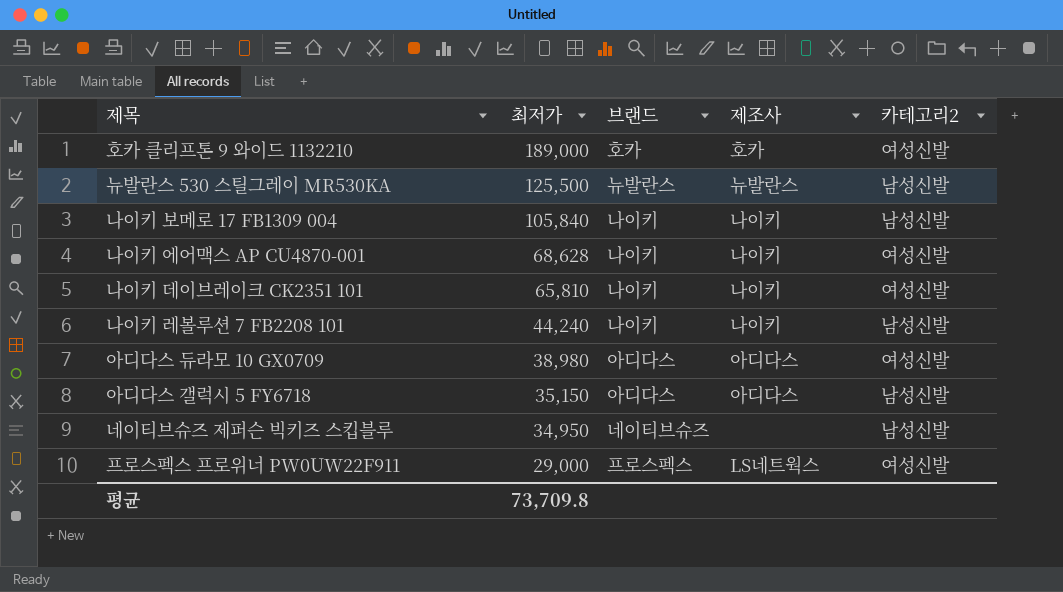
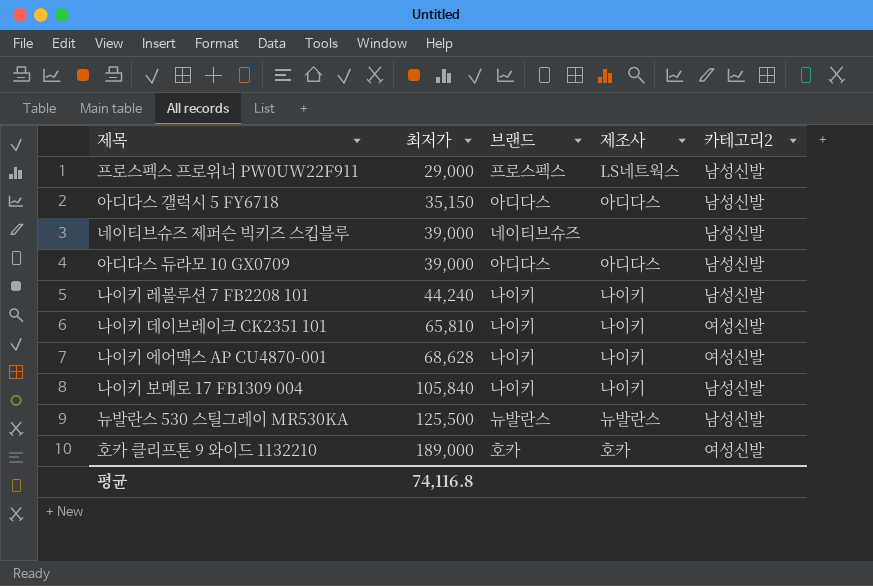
row order: 최저가 descending -> 최저가 ascending
프로스펙스 프로위너 PW0UW22F911 | 카테고리2: 여성신발 -> 남성신발
네이티브슈즈 제퍼슨 빅키즈 스킵블루 | 최저가: 34,950 -> 39,000
아디다스 듀라모 10 GX0709 | 최저가: 38,980 -> 39,000
아디다스 듀라모 10 GX0709 | 카테고리2: 여성신발 -> 남성신발
평균 | 최저가: 73,709.8 -> 74,116.8

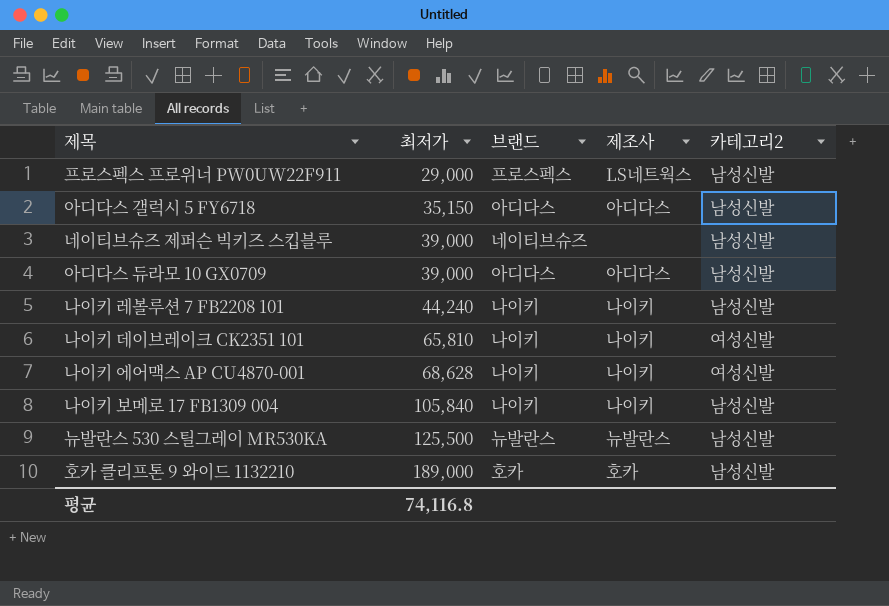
호카 클리프톤 9 와이드 1132210 | 카테고리2: 여성신발 -> 남성신발

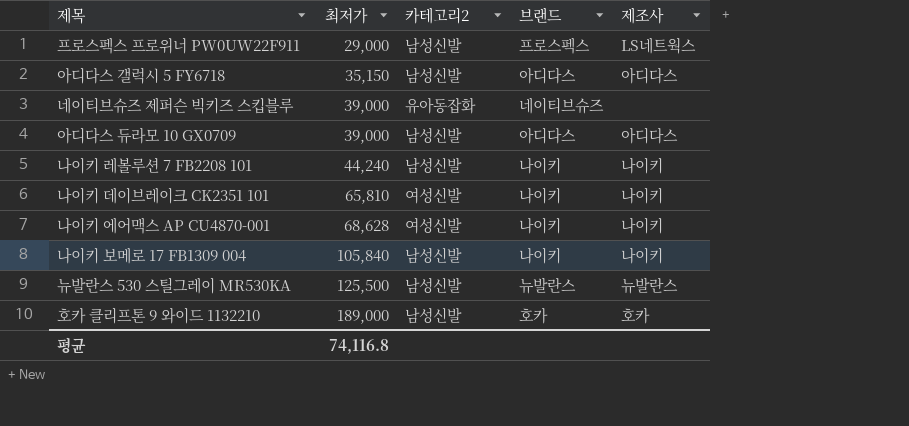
column 카테고리2 | position: 5 -> 3
네이티브슈즈 제퍼슨 빅키즈 스킵블루 | 카테고리2: 남성신발 -> 유아동잡화

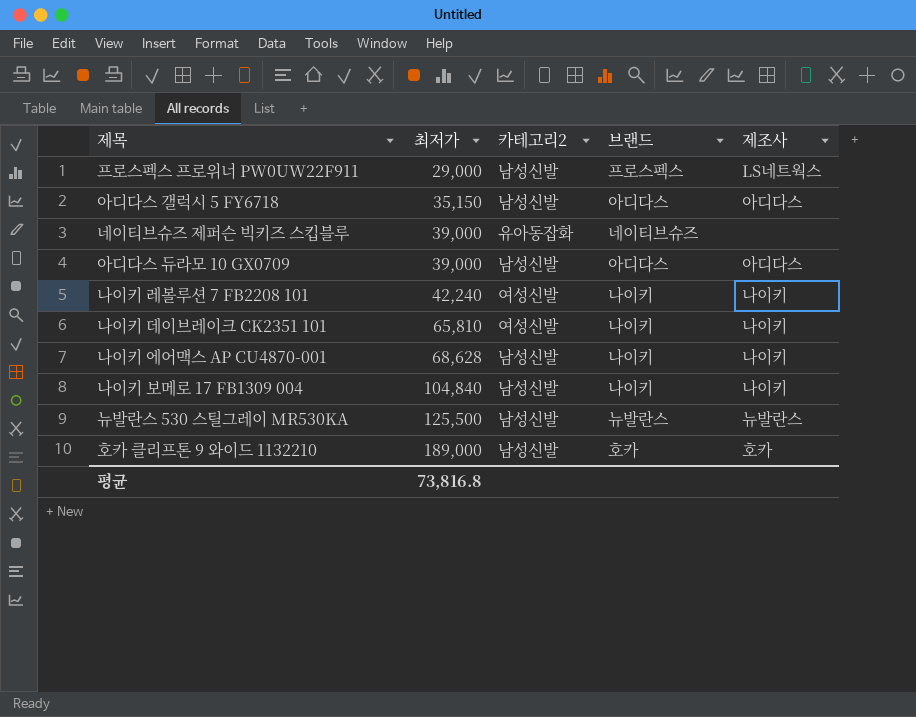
나이키 레볼루션 7 FB2208 101 | 최저가: 44,240 -> 42,240
나이키 레볼루션 7 FB2208 101 | 카테고리2: 남성신발 -> 여성신발
나이키 에어맥스 AP CU4870-001 | 카테고리2: 여성신발 -> 남성신발
나이키 보메로 17 FB1309 004 | 최저가: 105,840 -> 104,840
평균 | 최저가: 74,116.8 -> 73,816.8

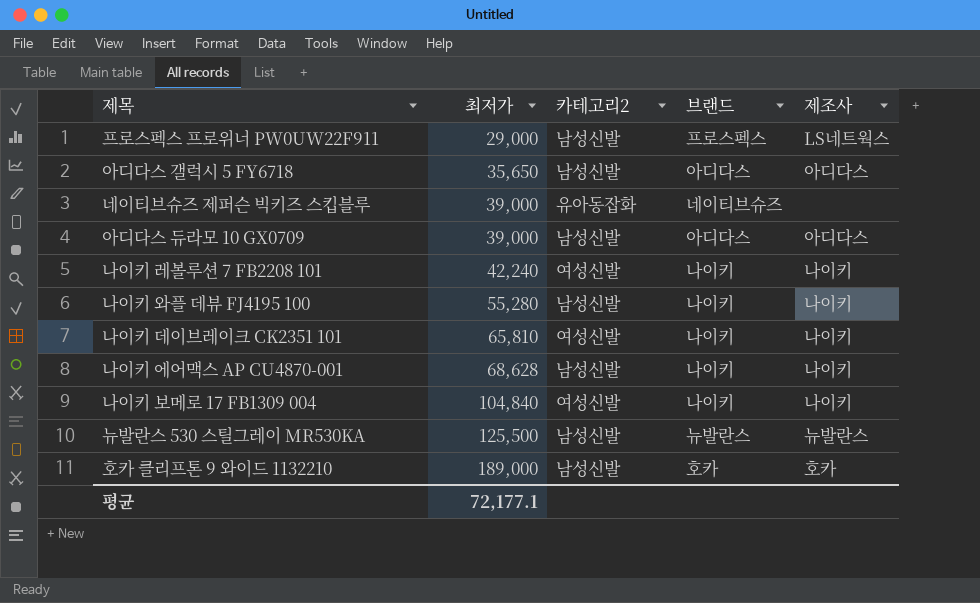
아디다스 갤럭시 5 FY6718 | 최저가: 35,150 -> 35,650
row 나이키 와플 데뷰 FJ4195 100: none -> 55,280 | 남성신발 | 나이키 | 나이키
나이키 보메로 17 FB1309 004 | 카테고리2: 남성신발 -> 여성신발
평균 | 최저가: 73,816.8 -> 72,177.1

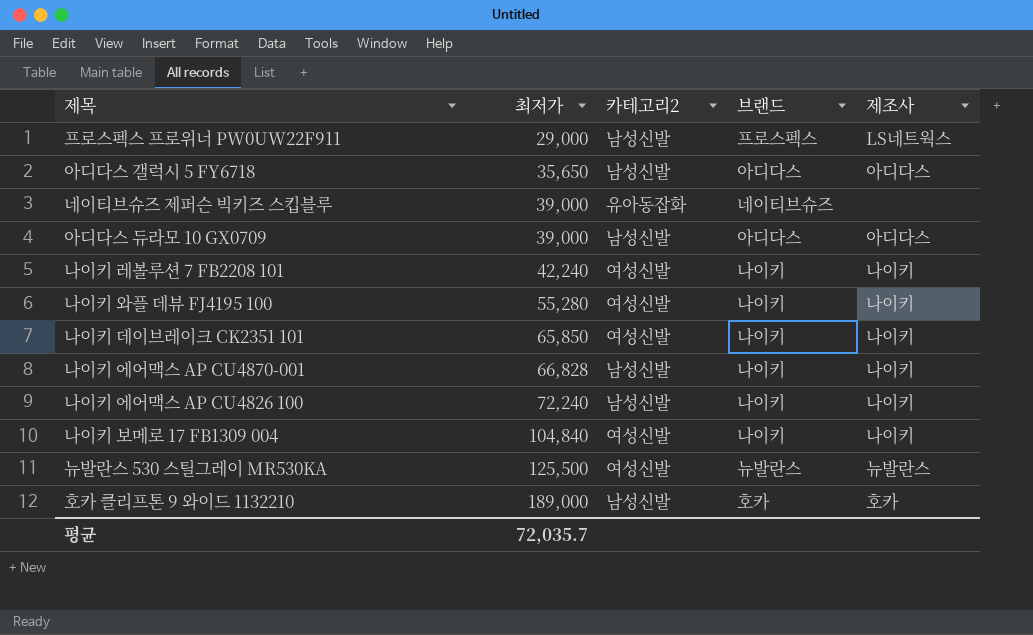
나이키 와플 데뷰 FJ4195 100 | 카테고리2: 남성신발 -> 여성신발
나이키 데이브레이크 CK2351 101 | 최저가: 65,810 -> 65,850
나이키 에어맥스 AP CU4870-001 | 최저가: 68,628 -> 66,828
row 나이키 에어맥스 AP CU4826 100: none -> 72,240 | 남성신발 | 나이키 | 나이키
뉴발란스 530 스틸그레이 MR530KA | 카테고리2: 남성신발 -> 여성신발
평균 | 최저가: 72,177.1 -> 72,035.7

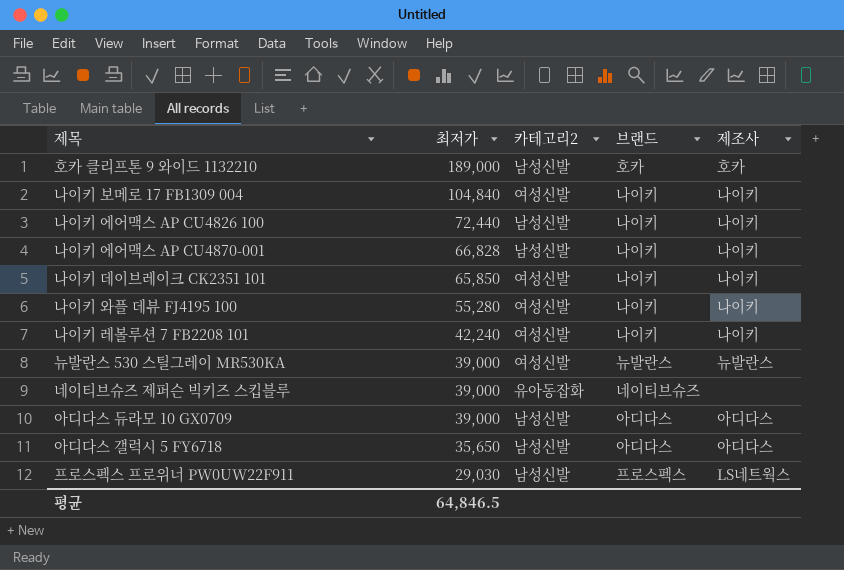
row order: 최저가 ascending -> 최저가 descending
나이키 에어맥스 AP CU4826 100 | 최저가: 72,240 -> 72,440
뉴발란스 530 스틸그레이 MR530KA | 최저가: 125,500 -> 39,000
프로스펙스 프로위너 PW0UW22F911 | 최저가: 29,000 -> 29,030
평균 | 최저가: 72,035.7 -> 64,846.5

